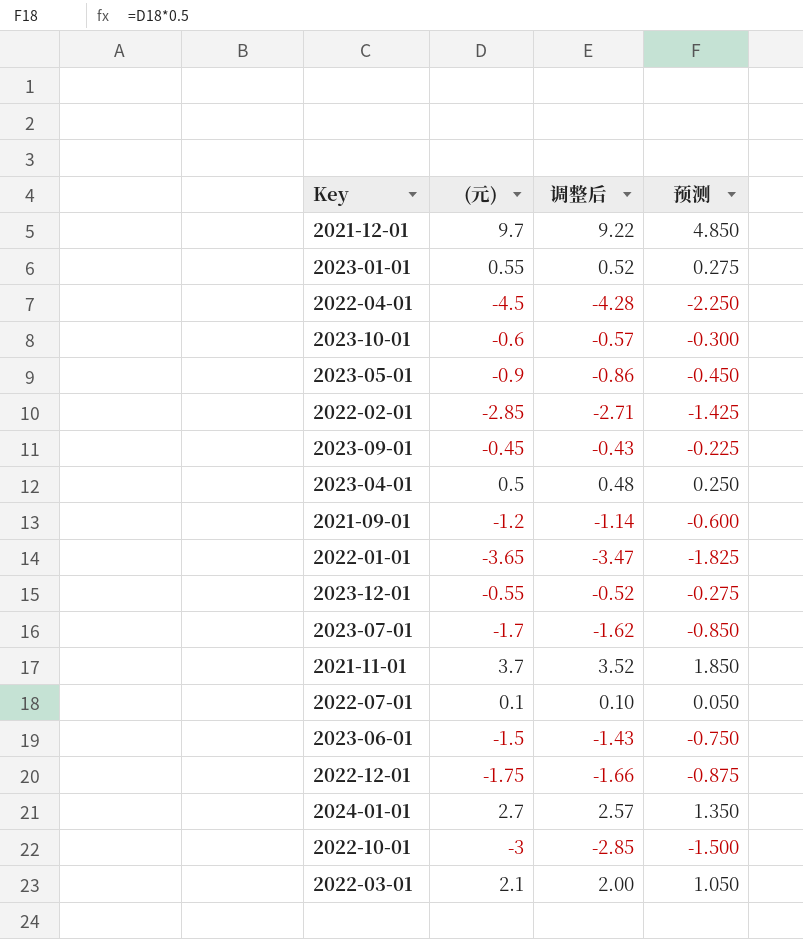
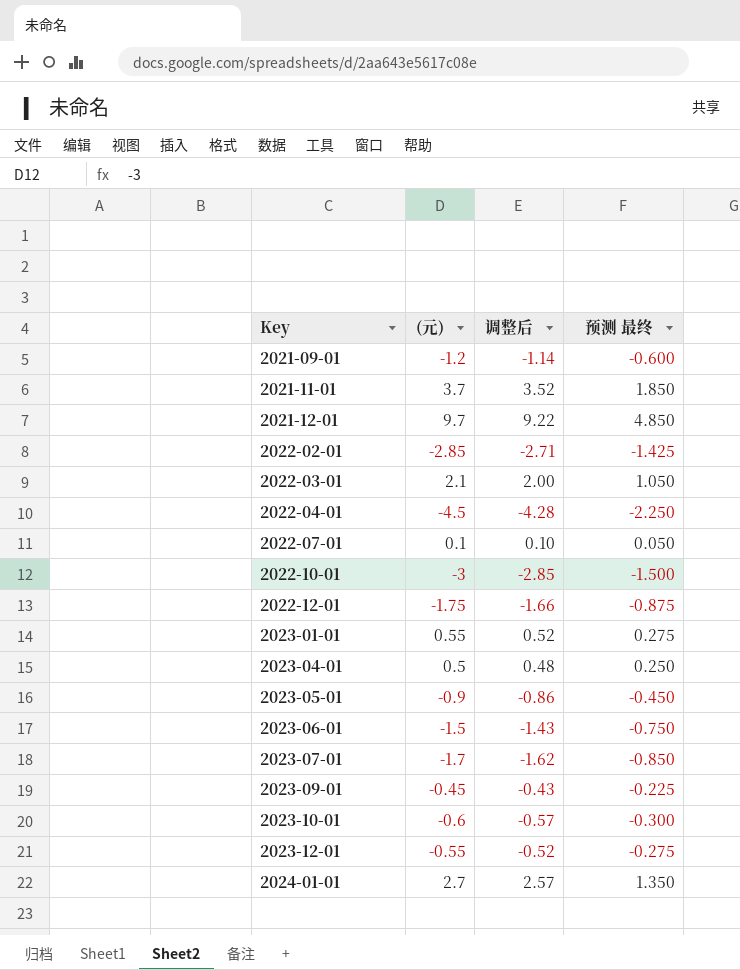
row order: none -> Key ascending
column name: 预测 -> 预测 最终
row 2022-01-01: -3.65 | -3.47 | -1.825 -> none

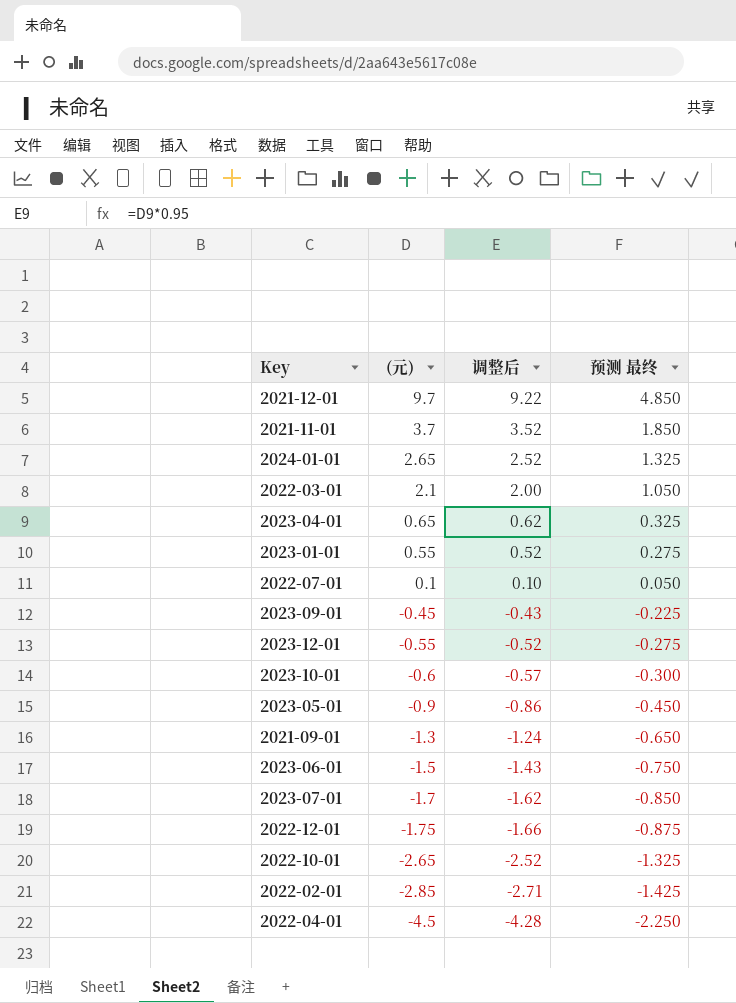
row order: Key ascending -> (元) descending
2024-01-01 | (元): 2.7 -> 2.65
2024-01-01 | 调整后: 2.57 -> 2.52
2024-01-01 | 预测 最终: 1.350 -> 1.325
2023-04-01 | (元): 0.5 -> 0.65
2023-04-01 | 调整后: 0.48 -> 0.62
2023-04-01 | 预测 最终: 0.250 -> 0.325
2021-09-01 | (元): -1.2 -> -1.3
2021-09-01 | 调整后: -1.14 -> -1.24
2021-09-01 | 预测 最终: -0.600 -> -0.650
2022-10-01 | (元): -3 -> -2.65
2022-10-01 | 调整后: -2.85 -> -2.52
2022-10-01 | 预测 最终: -1.500 -> -1.325

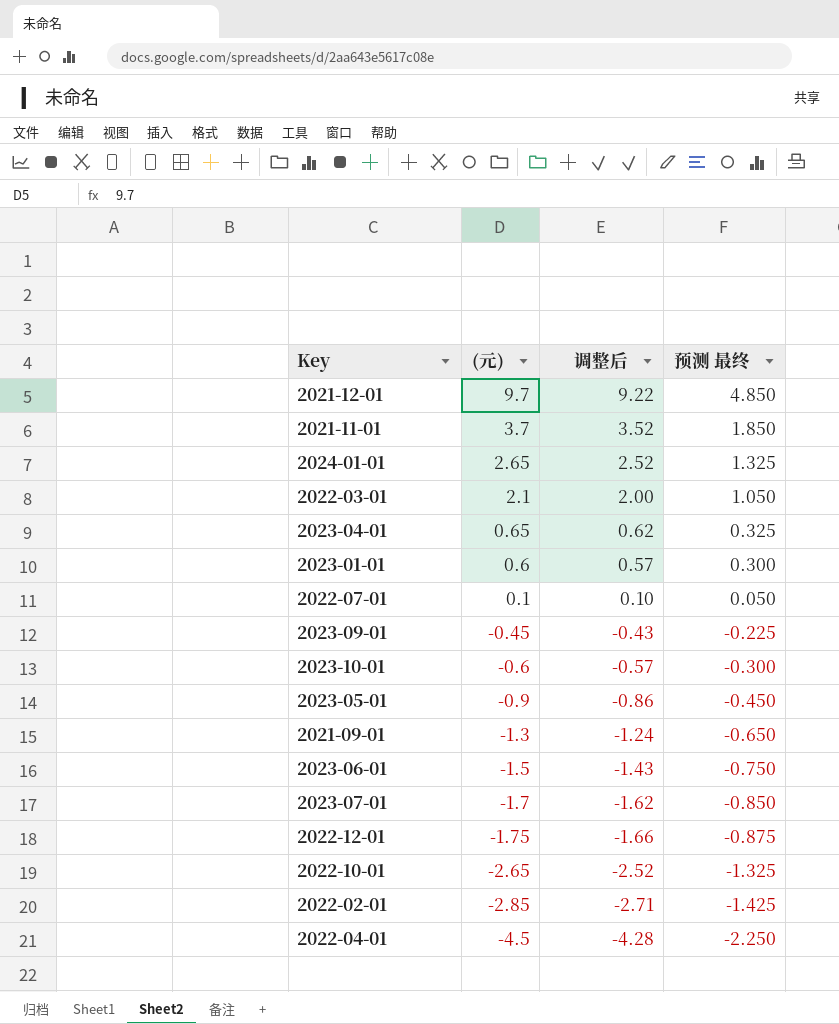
row 2023-12-01: -0.55 | -0.52 | -0.275 -> none
2023-01-01 | (元): 0.55 -> 0.6
2023-01-01 | 调整后: 0.52 -> 0.57
2023-01-01 | 预测 最终: 0.275 -> 0.300

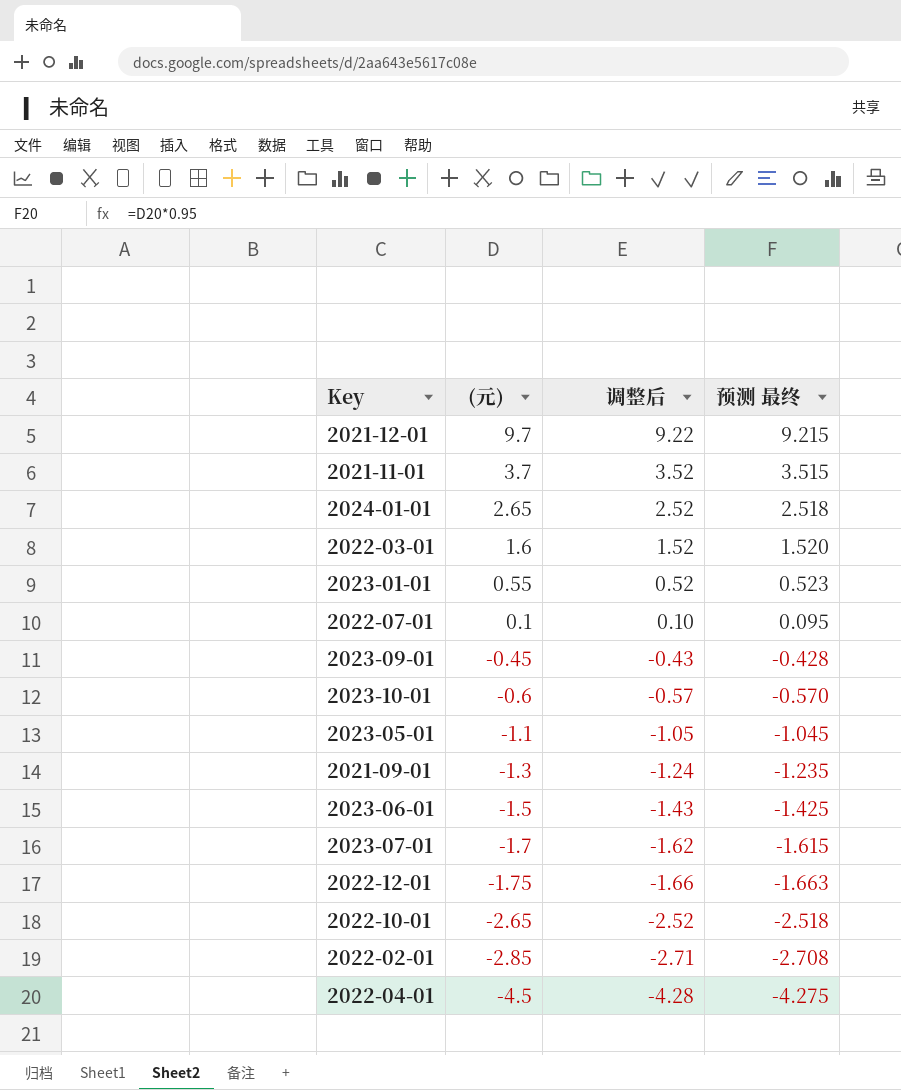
column 预测 最终 | formula: [(元)] * 0.5 -> [(元)] * 0.95
row 2023-04-01: 0.65 | 0.62 | 0.325 -> none
2022-03-01 | (元): 2.1 -> 1.6
2022-03-01 | 调整后: 2.00 -> 1.52
2023-01-01 | (元): 0.6 -> 0.55
2023-01-01 | 调整后: 0.57 -> 0.52
2023-05-01 | (元): -0.9 -> -1.1
2023-05-01 | 调整后: -0.86 -> -1.05

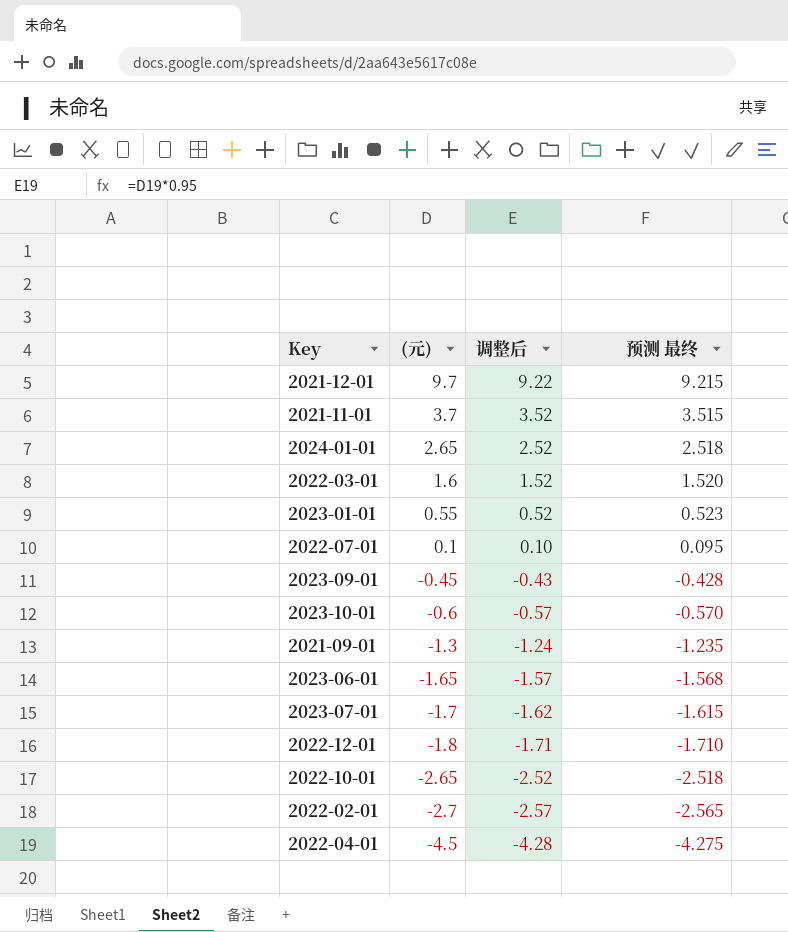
row 2023-05-01: -1.1 | -1.05 | -1.045 -> none
2023-06-01 | (元): -1.5 -> -1.65
2023-06-01 | 调整后: -1.43 -> -1.57
2023-06-01 | 预测 最终: -1.425 -> -1.568
2022-12-01 | (元): -1.75 -> -1.8
2022-12-01 | 调整后: -1.66 -> -1.71
2022-12-01 | 预测 最终: -1.663 -> -1.710
2022-02-01 | (元): -2.85 -> -2.7
2022-02-01 | 调整后: -2.71 -> -2.57
2022-02-01 | 预测 最终: -2.708 -> -2.565

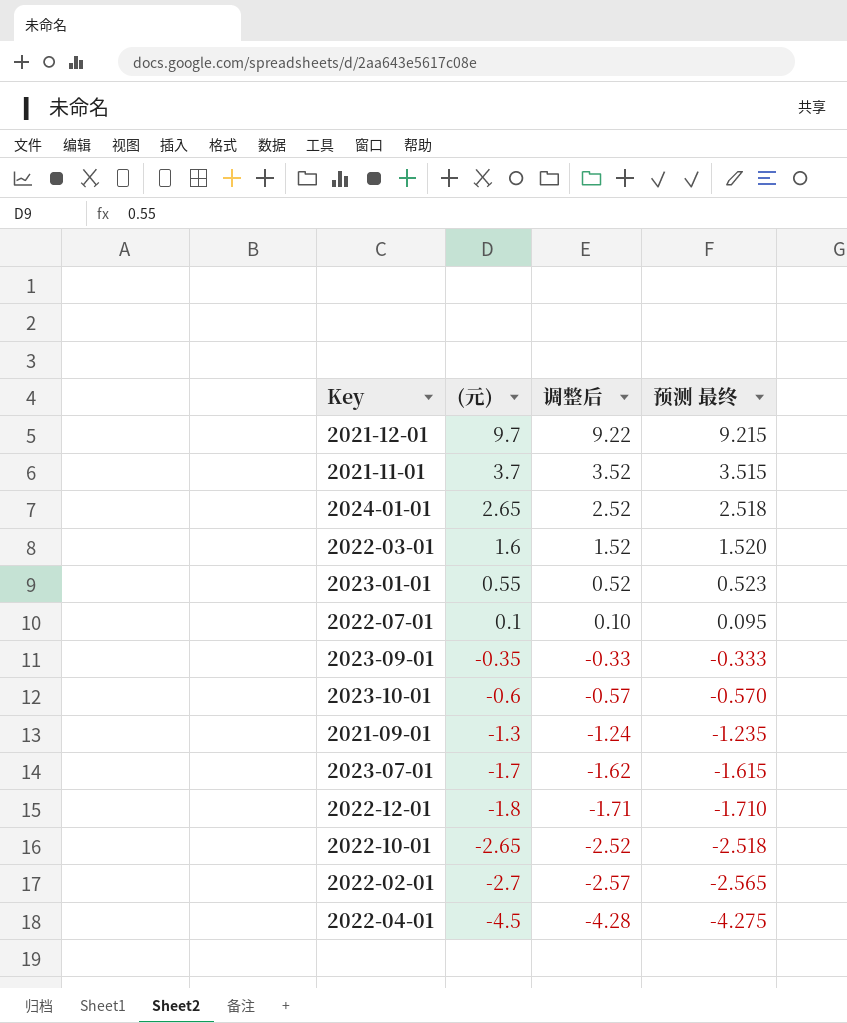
row 2023-06-01: -1.65 | -1.57 | -1.568 -> none
2023-09-01 | (元): -0.45 -> -0.35
2023-09-01 | 调整后: -0.43 -> -0.33
2023-09-01 | 预测 最终: -0.428 -> -0.333

